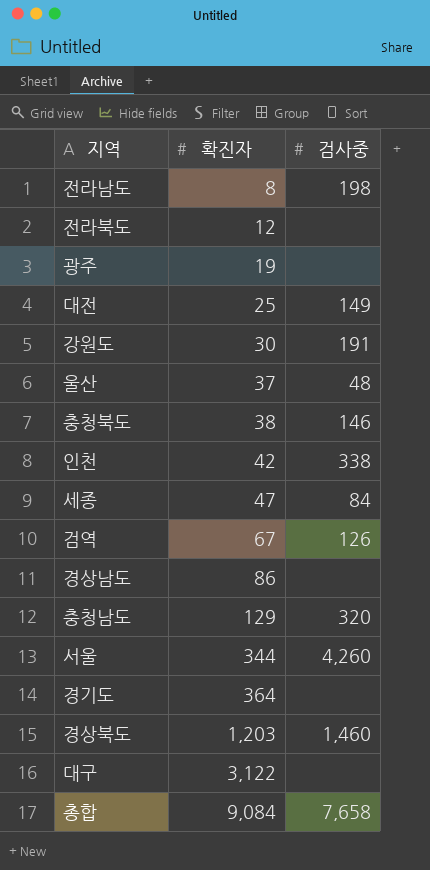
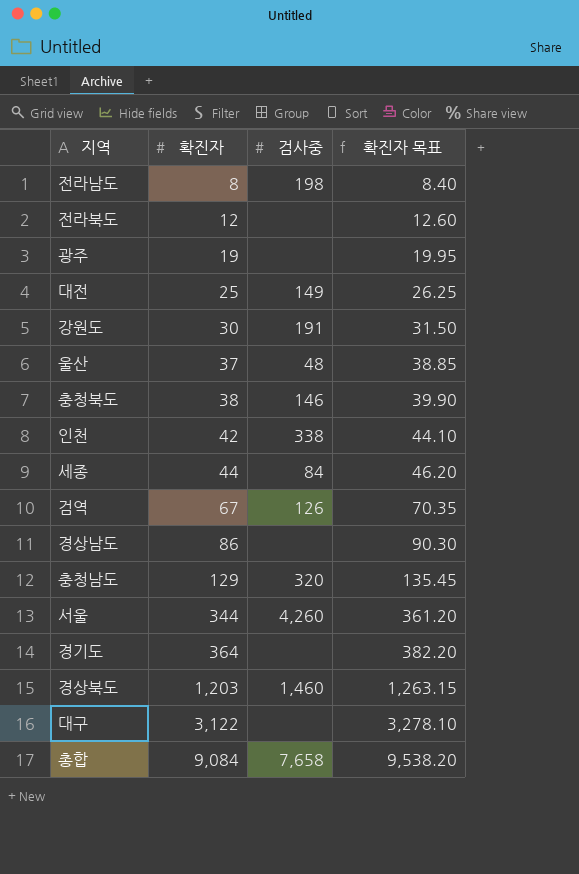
column 확진자 목표 | formula: none -> [확진자] * 1.05
세종 | 확진자: 47 -> 44

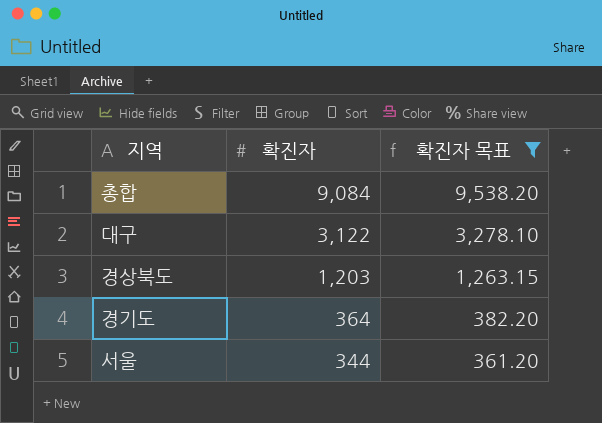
filter: none -> 확진자 목표 >= 361.20
row order: 확진자 ascending -> 확진자 descending
column 검사중 | position: 3 -> none

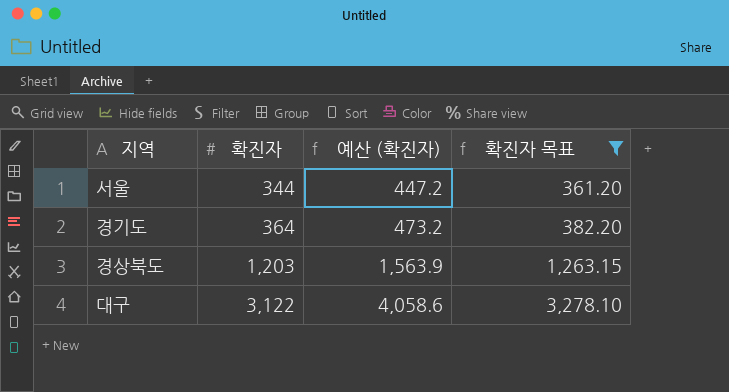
row order: 확진자 descending -> 확진자 ascending
column 예산 (확진자) | formula: none -> [확진자] * 1.3
row 총합: 9,084 | 9,538.20 -> none

